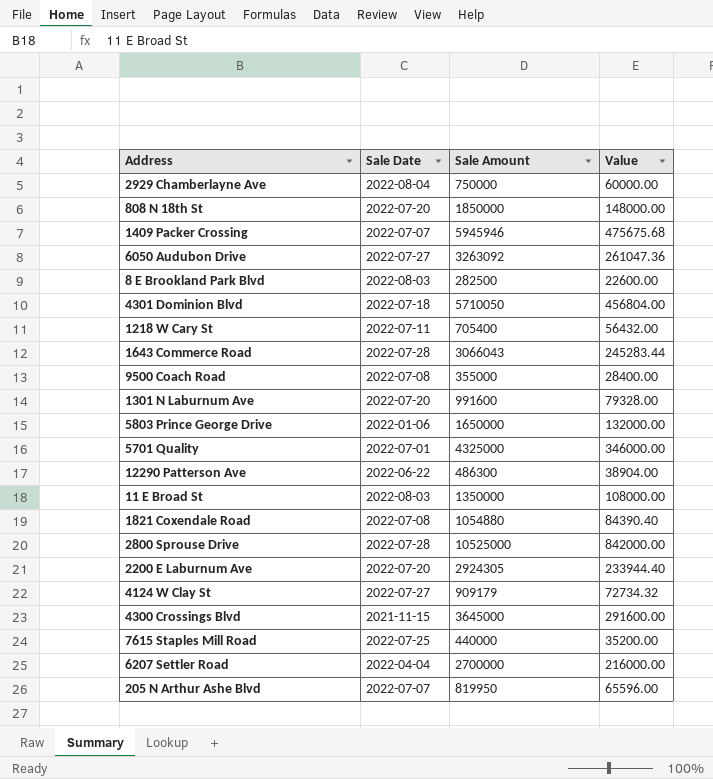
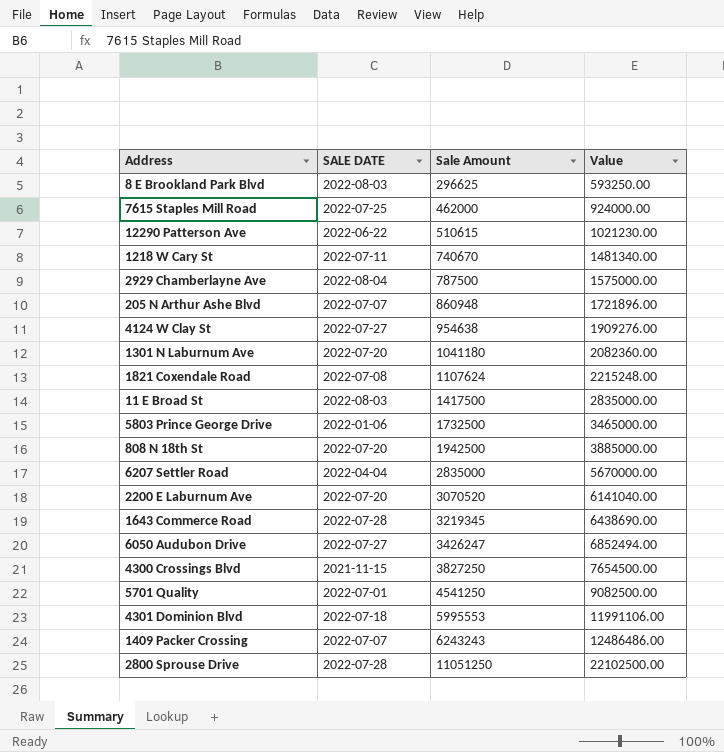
row order: none -> Sale Amount ascending
column name: Sale Date -> SALE DATE
column Value | formula: [Sale Amount] * 0.08 -> [Sale Amount] * 2
row 9500 Coach Road: 2022-07-08 | 355000 | 28400.00 -> none
8 E Brookland Park Blvd | Sale Amount: 282500 -> 296625
7615 Staples Mill Road | Sale Amount: 440000 -> 462000
12290 Patterson Ave | Sale Amount: 486300 -> 510615
1218 W Cary St | Sale Amount: 705400 -> 740670
2929 Chamberlayne Ave | Sale Amount: 750000 -> 787500
205 N Arthur Ashe Blvd | Sale Amount: 819950 -> 860948
4124 W Clay St | Sale Amount: 909179 -> 954638
1301 N Laburnum Ave | Sale Amount: 991600 -> 1041180
1821 Coxendale Road | Sale Amount: 1054880 -> 1107624
11 E Broad St | Sale Amount: 1350000 -> 1417500
5803 Prince George Drive | Sale Amount: 1650000 -> 1732500
808 N 18th St | Sale Amount: 1850000 -> 1942500
6207 Settler Road | Sale Amount: 2700000 -> 2835000
2200 E Laburnum Ave | Sale Amount: 2924305 -> 3070520
1643 Commerce Road | Sale Amount: 3066043 -> 3219345
6050 Audubon Drive | Sale Amount: 3263092 -> 3426247
4300 Crossings Blvd | Sale Amount: 3645000 -> 3827250
5701 Quality | Sale Amount: 4325000 -> 4541250
4301 Dominion Blvd | Sale Amount: 5710050 -> 5995553
1409 Packer Crossing | Sale Amount: 5945946 -> 6243243
2800 Sprouse Drive | Sale Amount: 10525000 -> 11051250

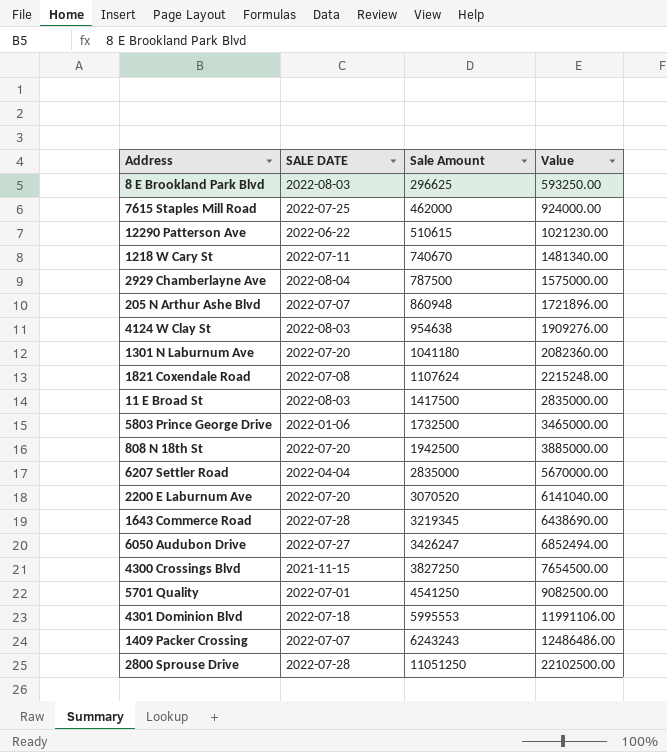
4124 W Clay St | SALE DATE: 2022-07-27 -> 2022-08-03

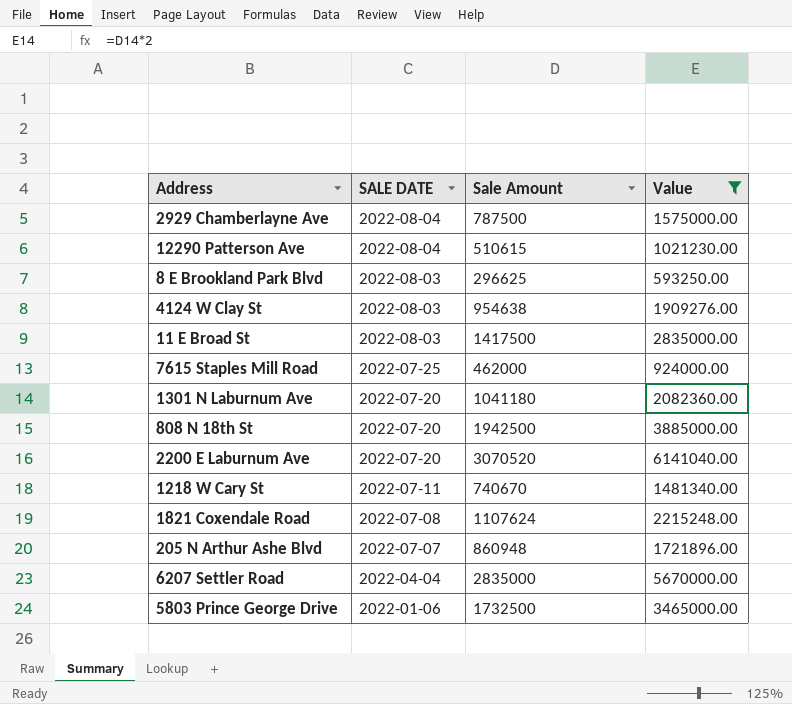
filter: none -> Value <= 6141040.00
row order: Sale Amount ascending -> SALE DATE descending
12290 Patterson Ave | SALE DATE: 2022-06-22 -> 2022-08-04

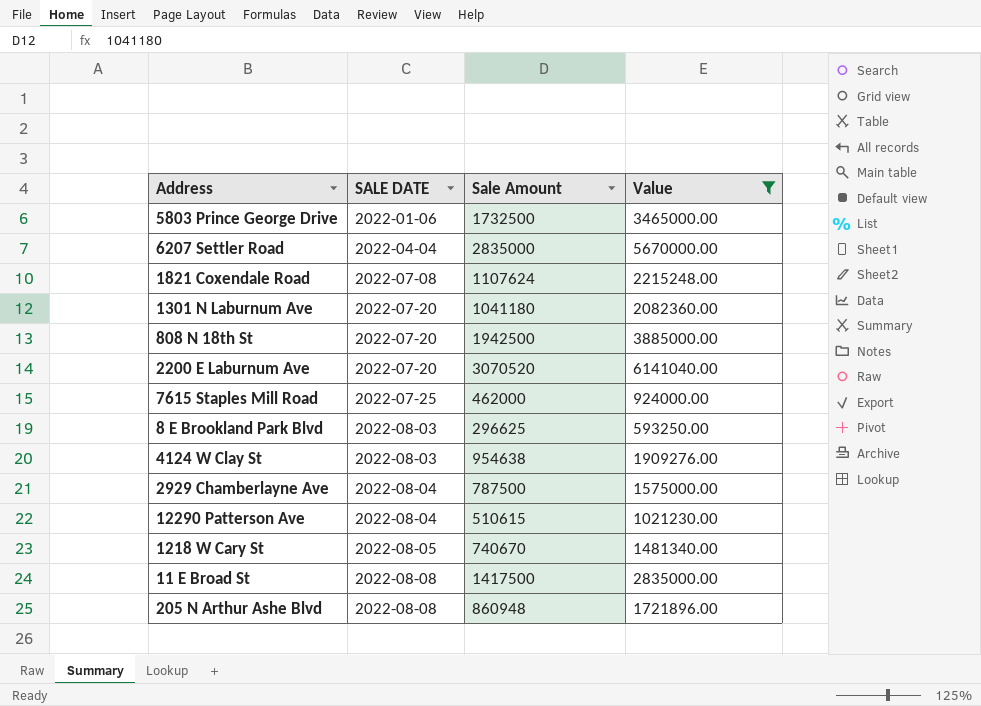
row order: SALE DATE descending -> SALE DATE ascending
1218 W Cary St | SALE DATE: 2022-07-11 -> 2022-08-05
11 E Broad St | SALE DATE: 2022-08-03 -> 2022-08-08
205 N Arthur Ashe Blvd | SALE DATE: 2022-07-07 -> 2022-08-08

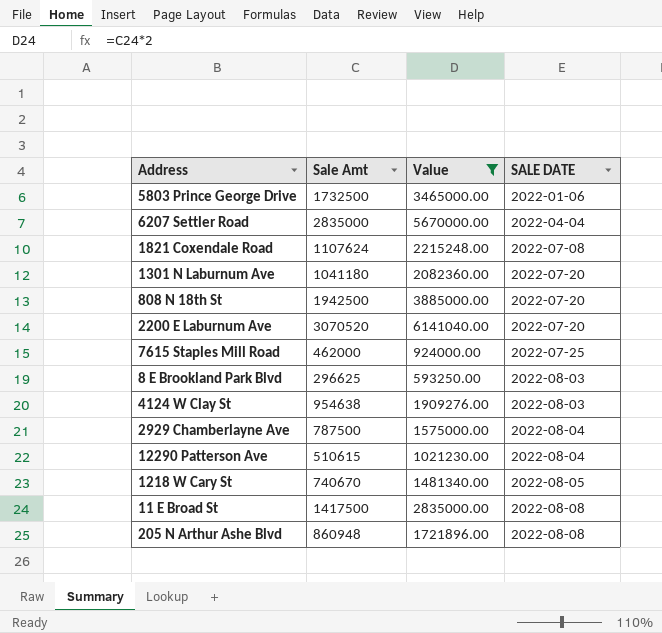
column name: Sale Amount -> Sale Amt
column SALE DATE | position: 2 -> 4

